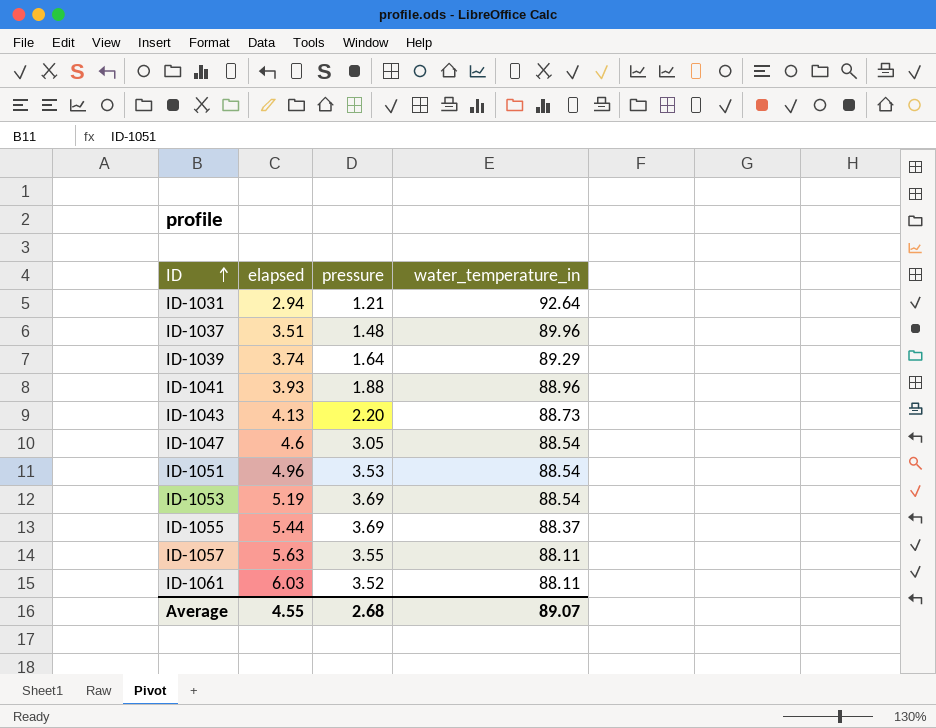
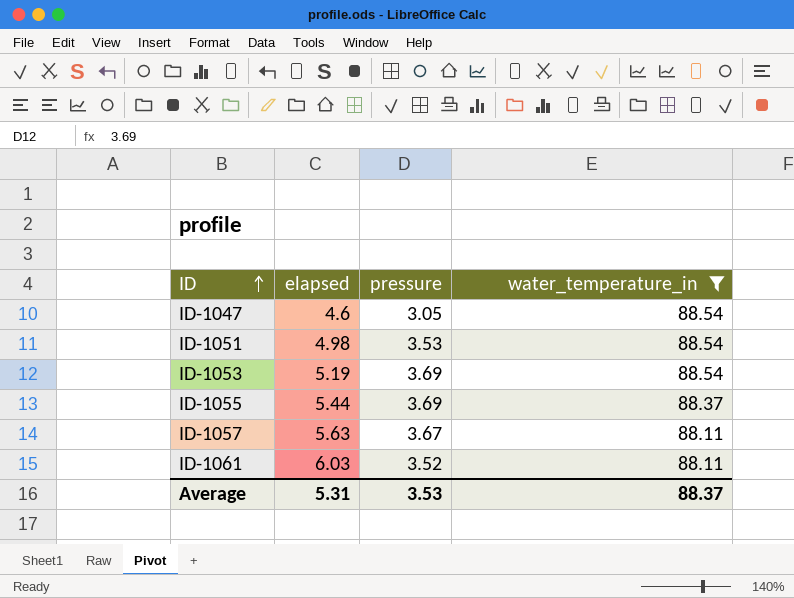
filter: none -> water_temperature_in <= 88.54
ID-1051 | elapsed: 4.96 -> 4.98
ID-1057 | pressure: 3.55 -> 3.67
Average | elapsed: 4.55 -> 5.31
Average | pressure: 2.68 -> 3.53
Average | water_temperature_in: 89.07 -> 88.37

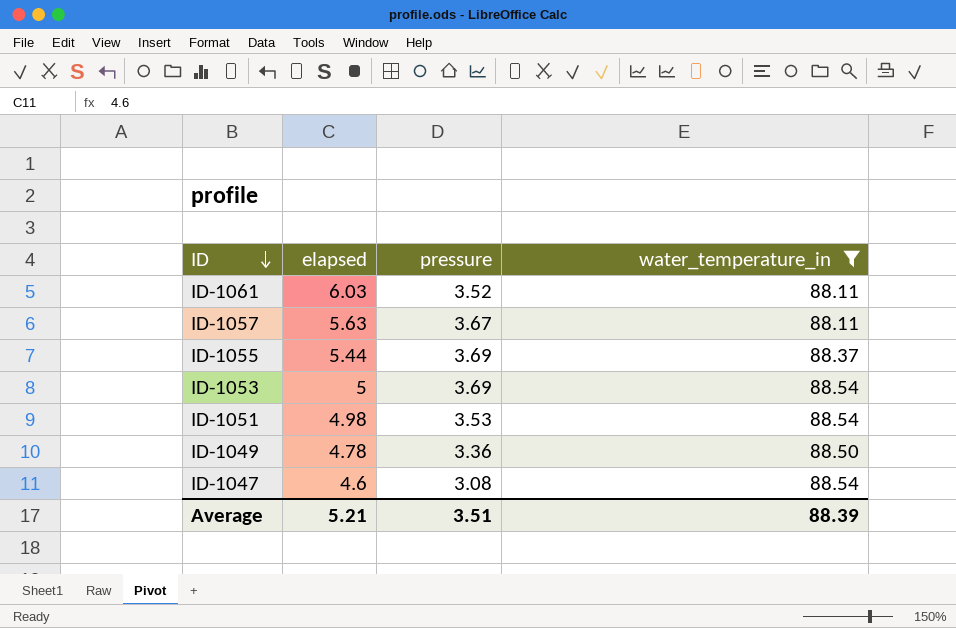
row order: ID ascending -> ID descending
ID-1053 | elapsed: 5.19 -> 5
row ID-1049: none -> 4.78 | 3.36 | 88.50
ID-1047 | pressure: 3.05 -> 3.08
Average | elapsed: 5.31 -> 5.21
Average | pressure: 3.53 -> 3.51
Average | water_temperature_in: 88.37 -> 88.39

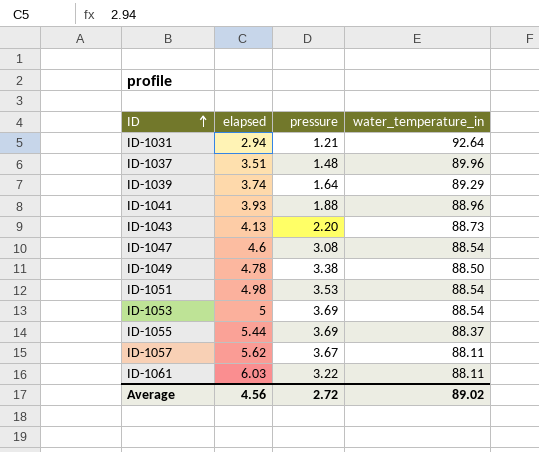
filter: water_temperature_in <= 88.54 -> none
row order: ID descending -> ID ascending
ID-1049 | pressure: 3.36 -> 3.38
ID-1057 | elapsed: 5.63 -> 5.62
ID-1061 | pressure: 3.52 -> 3.22
Average | elapsed: 5.21 -> 4.56
Average | pressure: 3.51 -> 2.72
Average | water_temperature_in: 88.39 -> 89.02

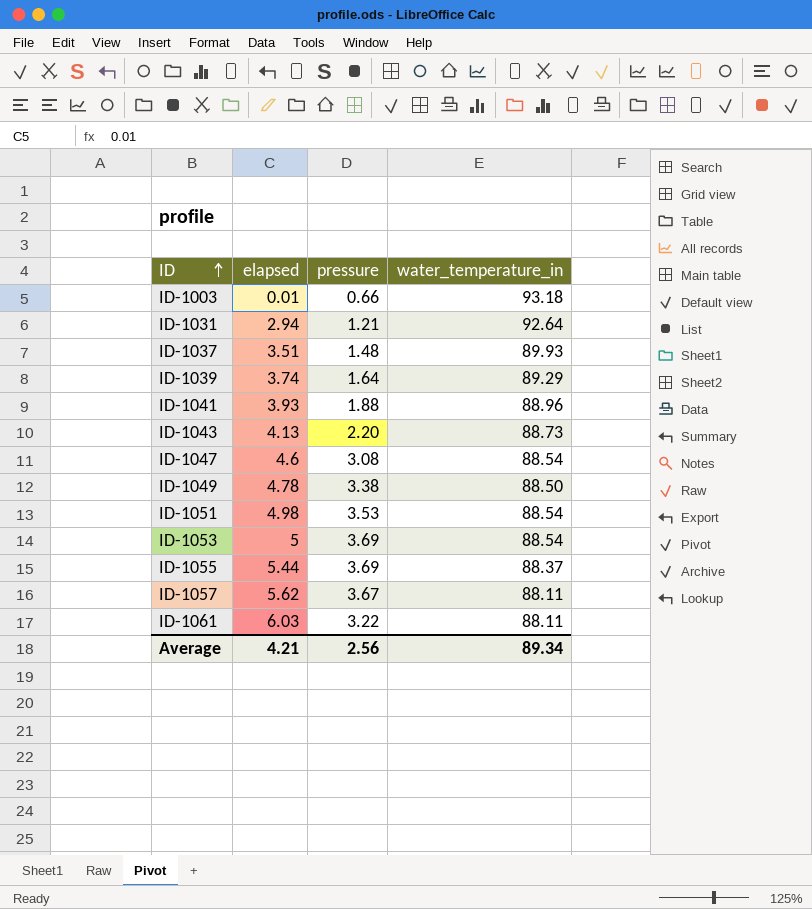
row ID-1003: none -> 0.01 | 0.66 | 93.18
ID-1037 | water_temperature_in: 89.96 -> 89.93
Average | elapsed: 4.56 -> 4.21
Average | pressure: 2.72 -> 2.56
Average | water_temperature_in: 89.02 -> 89.34

